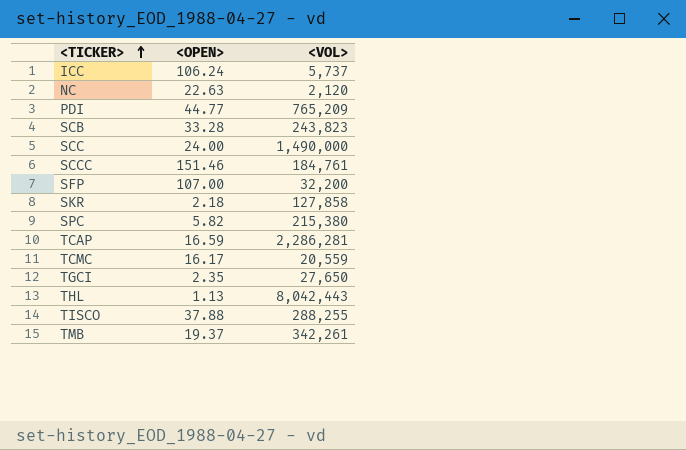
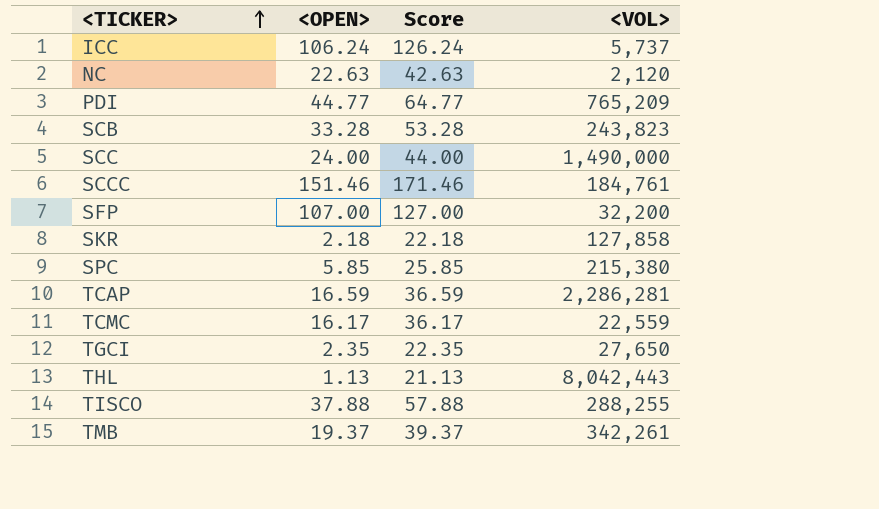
column Score | formula: none -> [<OPEN>] + 20
SPC | <OPEN>: 5.82 -> 5.85
TCMC | <VOL>: 20,559 -> 22,559

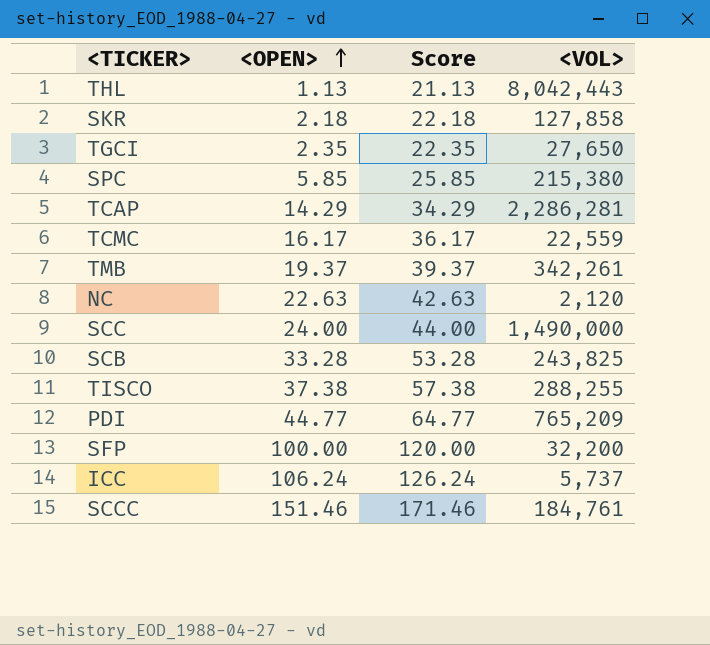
row order: <TICKER> ascending -> <OPEN> ascending
TCAP | <OPEN>: 16.59 -> 14.29
TCAP | Score: 36.59 -> 34.29
SCB | <VOL>: 243,823 -> 243,825
TISCO | <OPEN>: 37.88 -> 37.38
TISCO | Score: 57.88 -> 57.38
SFP | <OPEN>: 107.00 -> 100.00
SFP | Score: 127.00 -> 120.00

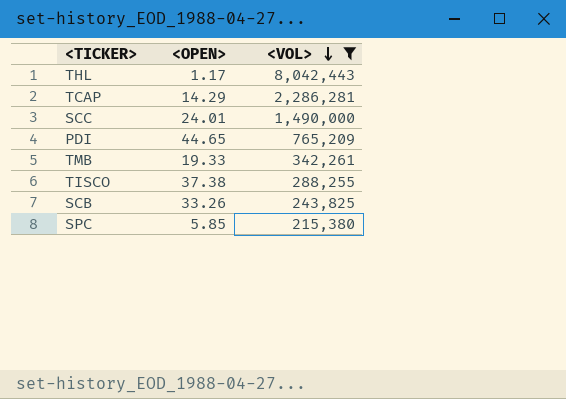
filter: none -> <VOL> >= 215,380
row order: <OPEN> ascending -> <VOL> descending
column Score | formula: [<OPEN>] + 20 -> none
THL | <OPEN>: 1.13 -> 1.17
SCC | <OPEN>: 24.00 -> 24.01
PDI | <OPEN>: 44.77 -> 44.65
TMB | <OPEN>: 19.37 -> 19.33
SCB | <OPEN>: 33.28 -> 33.26

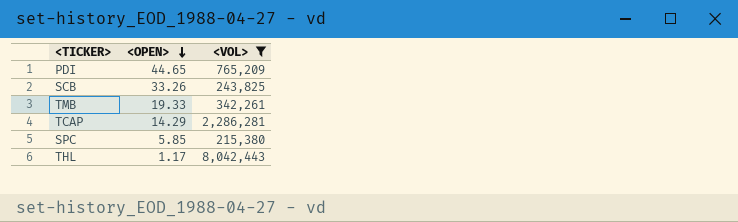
row order: <VOL> descending -> <OPEN> descending
row SCC: 24.01 | 1,490,000 -> none
row TISCO: 37.38 | 288,255 -> none

